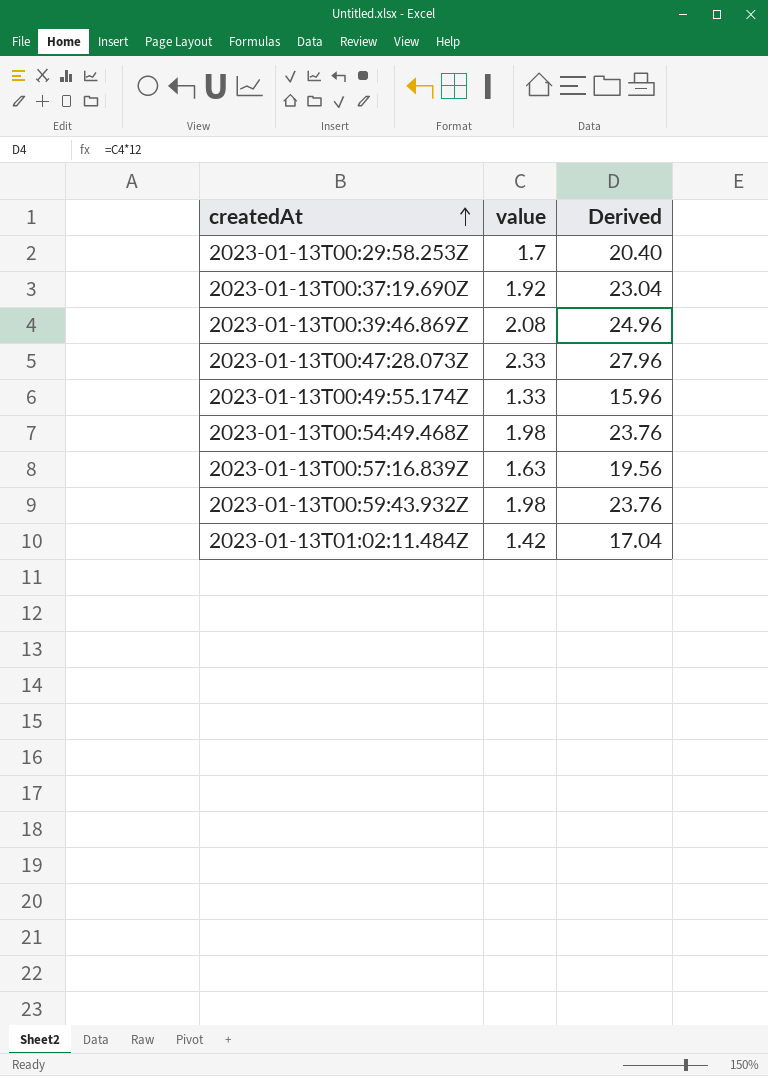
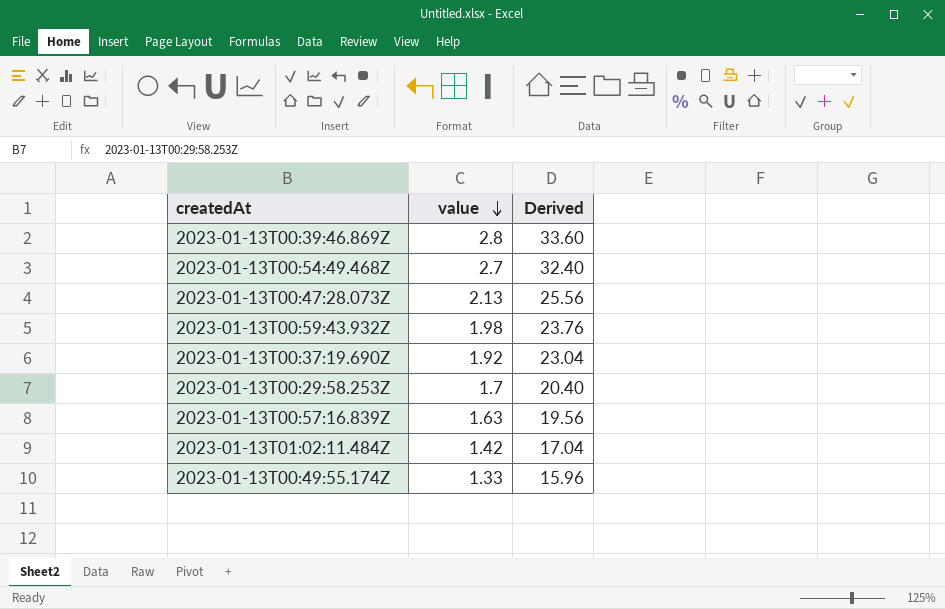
row order: createdAt ascending -> value descending
2023-01-13T00:39:46.869Z | value: 2.08 -> 2.8
2023-01-13T00:39:46.869Z | Derived: 24.96 -> 33.60
2023-01-13T00:54:49.468Z | value: 1.98 -> 2.7
2023-01-13T00:54:49.468Z | Derived: 23.76 -> 32.40
2023-01-13T00:47:28.073Z | value: 2.33 -> 2.13
2023-01-13T00:47:28.073Z | Derived: 27.96 -> 25.56

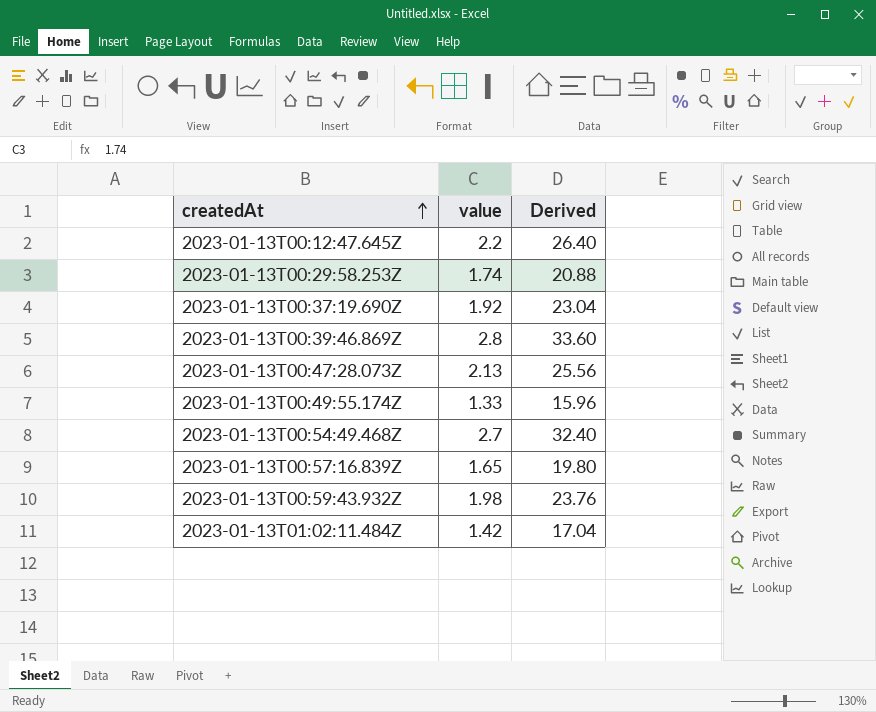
row order: value descending -> createdAt ascending
row 2023-01-13T00:12:47.645Z: none -> 2.2 | 26.40
2023-01-13T00:29:58.253Z | value: 1.7 -> 1.74
2023-01-13T00:29:58.253Z | Derived: 20.40 -> 20.88
2023-01-13T00:57:16.839Z | value: 1.63 -> 1.65
2023-01-13T00:57:16.839Z | Derived: 19.56 -> 19.80

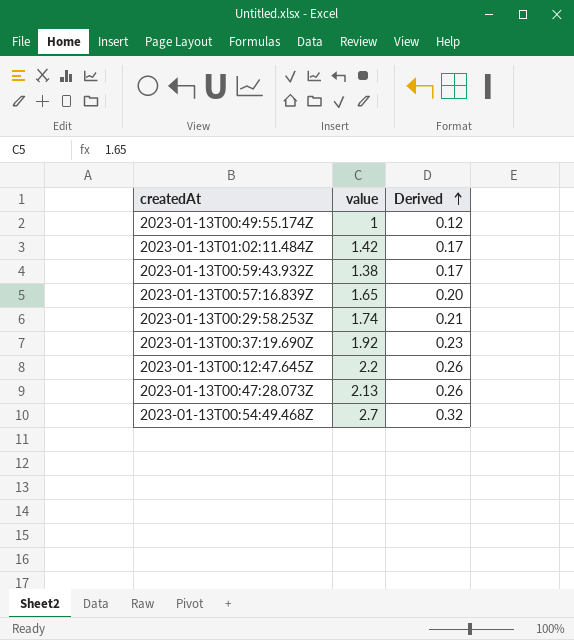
row order: createdAt ascending -> Derived ascending
column Derived | formula: [value] * 12 -> [value] * 0.12
row 2023-01-13T00:39:46.869Z: 2.8 | 33.60 -> none
2023-01-13T00:49:55.174Z | value: 1.33 -> 1
2023-01-13T00:59:43.932Z | value: 1.98 -> 1.38

